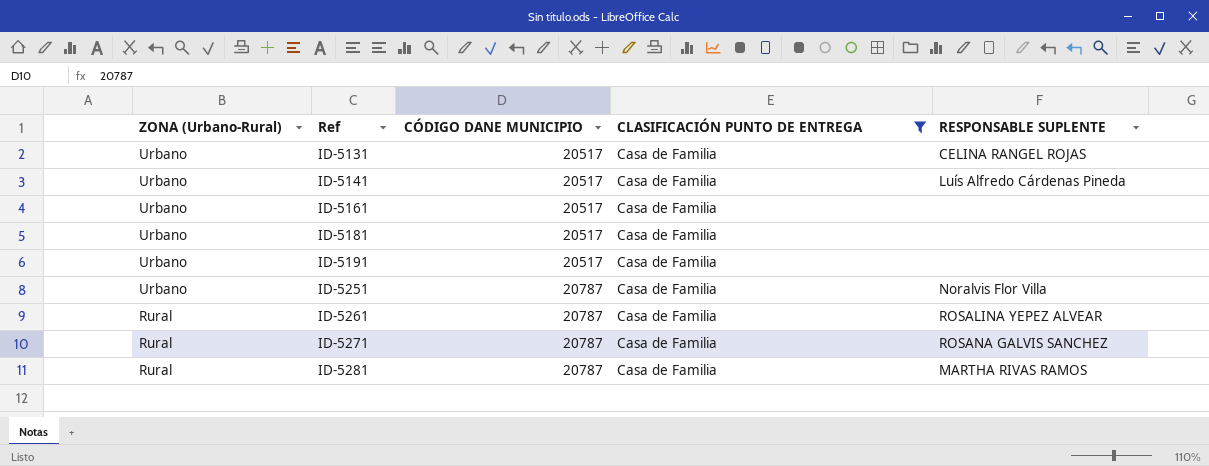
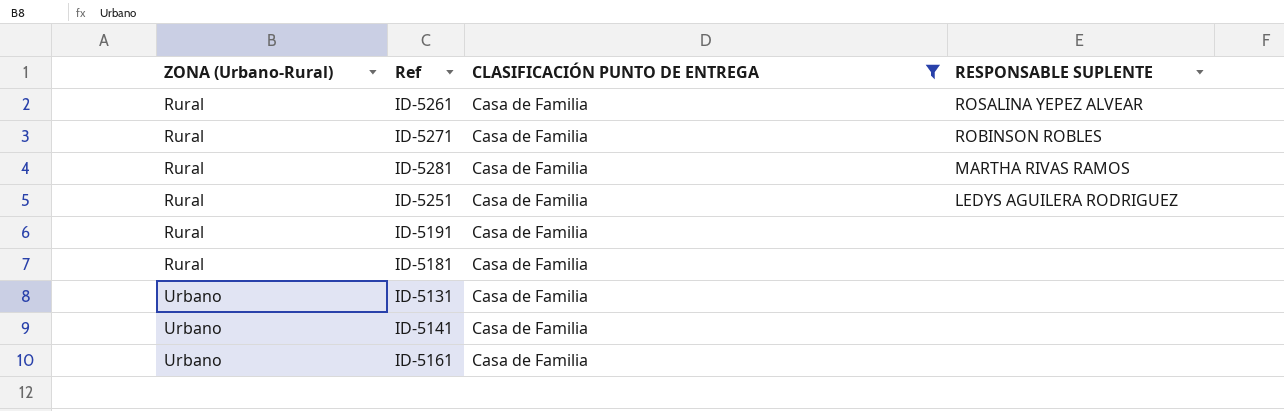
row order: ZONA (Urbano-Rural) descending -> ZONA (Urbano-Rural) ascending
column CÓDIGO DANE MUNICIPIO | position: 3 -> none
ID-5271 | RESPONSABLE SUPLENTE: ROSANA GALVIS SANCHEZ -> ROBINSON ROBLES
ID-5251 | ZONA (Urbano-Rural): Urbano -> Rural
ID-5251 | RESPONSABLE SUPLENTE: Noralvis Flor Villa -> LEDYS AGUILERA RODRIGUEZ
ID-5191 | ZONA (Urbano-Rural): Urbano -> Rural
ID-5181 | ZONA (Urbano-Rural): Urbano -> Rural
ID-5131 | RESPONSABLE SUPLENTE: CELINA RANGEL ROJAS -> none
ID-5141 | RESPONSABLE SUPLENTE: Luís Alfredo Cárdenas Pineda -> none

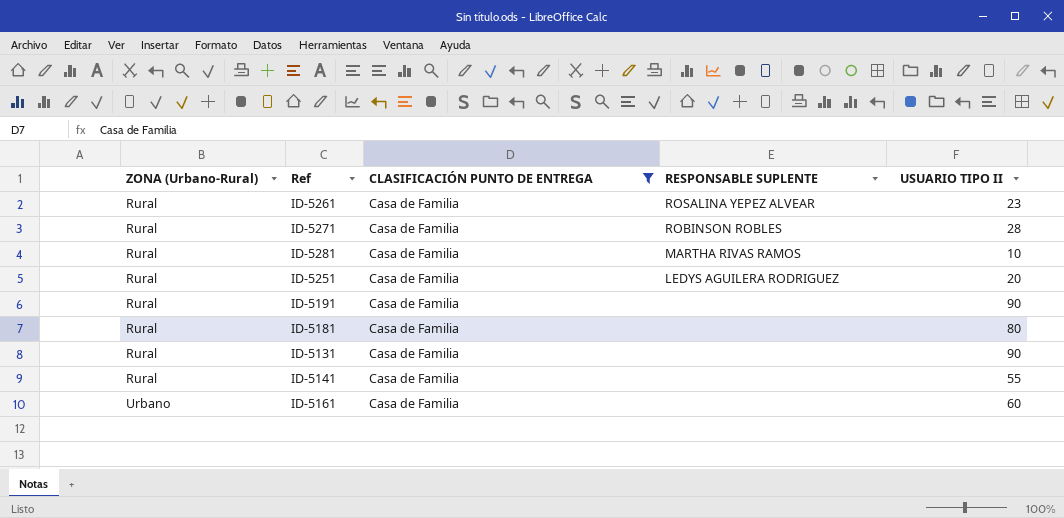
column USUARIO TIPO II | position: none -> 5
ID-5131 | ZONA (Urbano-Rural): Urbano -> Rural
ID-5141 | ZONA (Urbano-Rural): Urbano -> Rural

